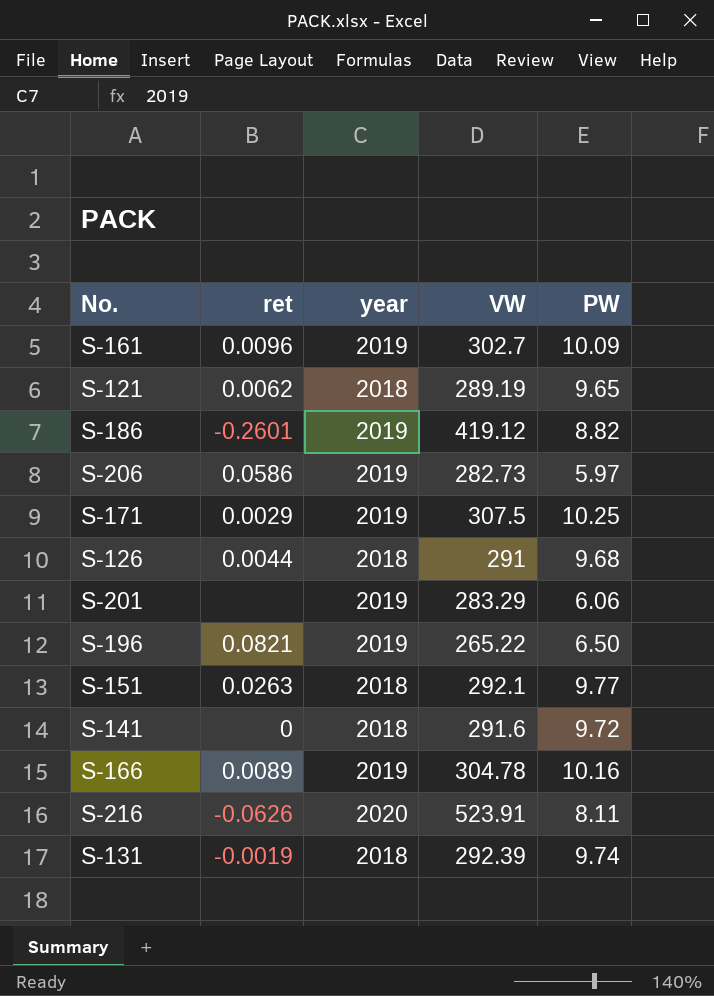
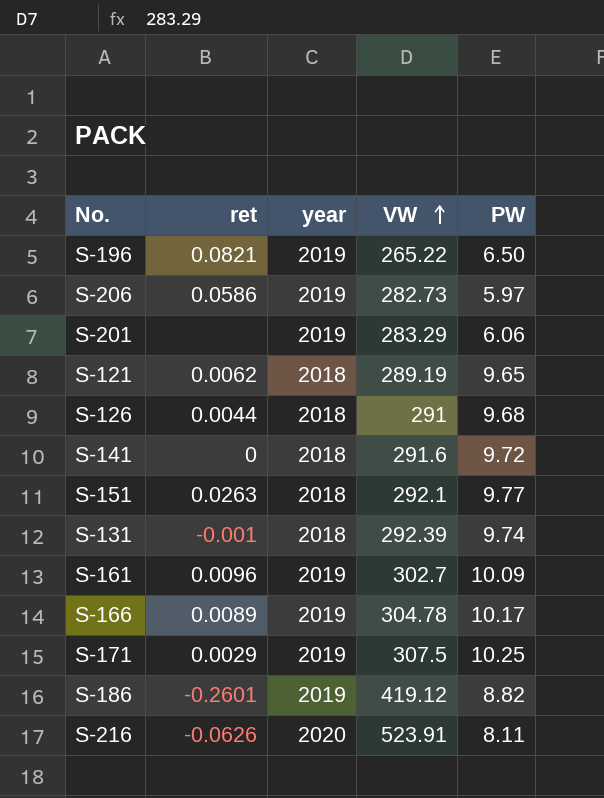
row order: none -> VW ascending
S-131 | ret: -0.0019 -> -0.001
S-166 | PW: 10.16 -> 10.17

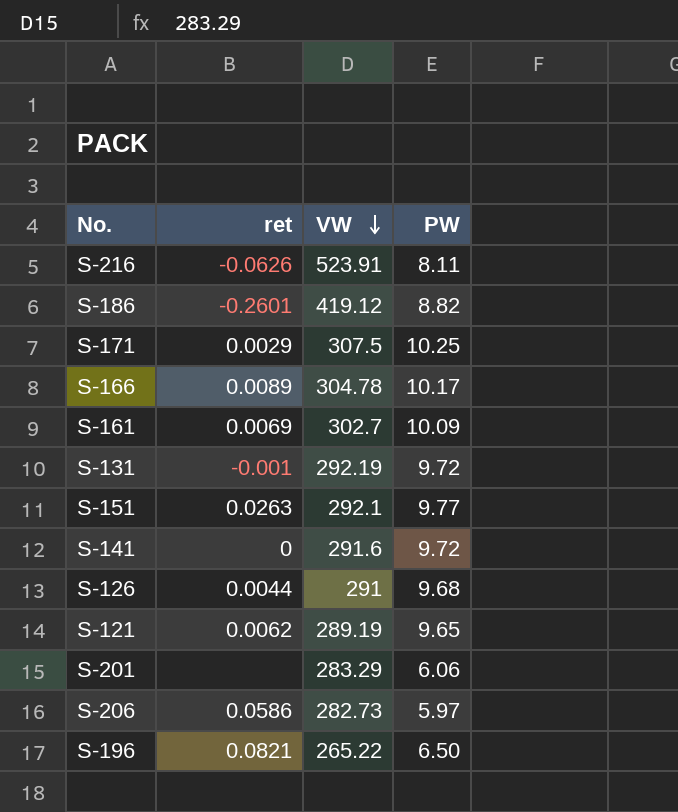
row order: VW ascending -> VW descending
column year | position: 3 -> none
S-161 | ret: 0.0096 -> 0.0069
S-131 | VW: 292.39 -> 292.19
S-131 | PW: 9.74 -> 9.72

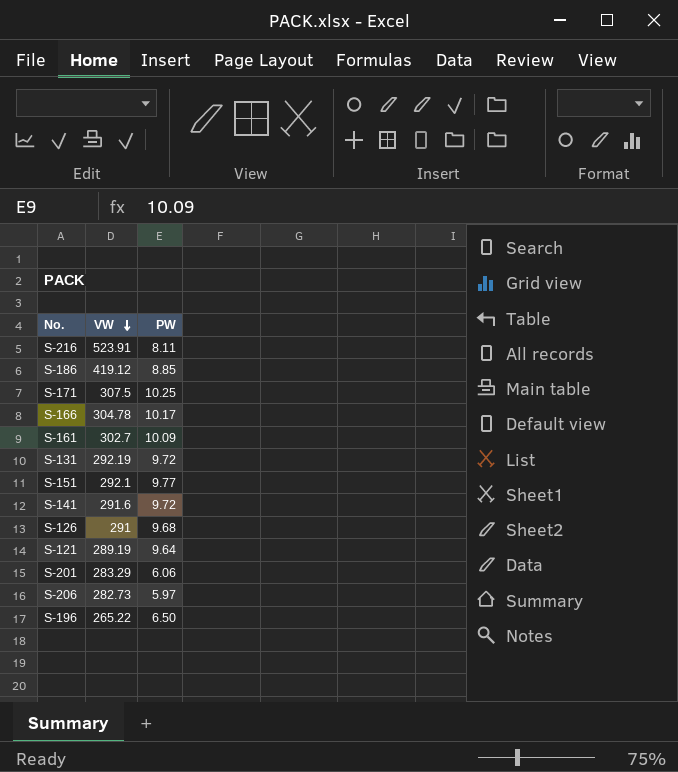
column ret | position: 2 -> none
S-186 | PW: 8.82 -> 8.85
S-121 | PW: 9.65 -> 9.64

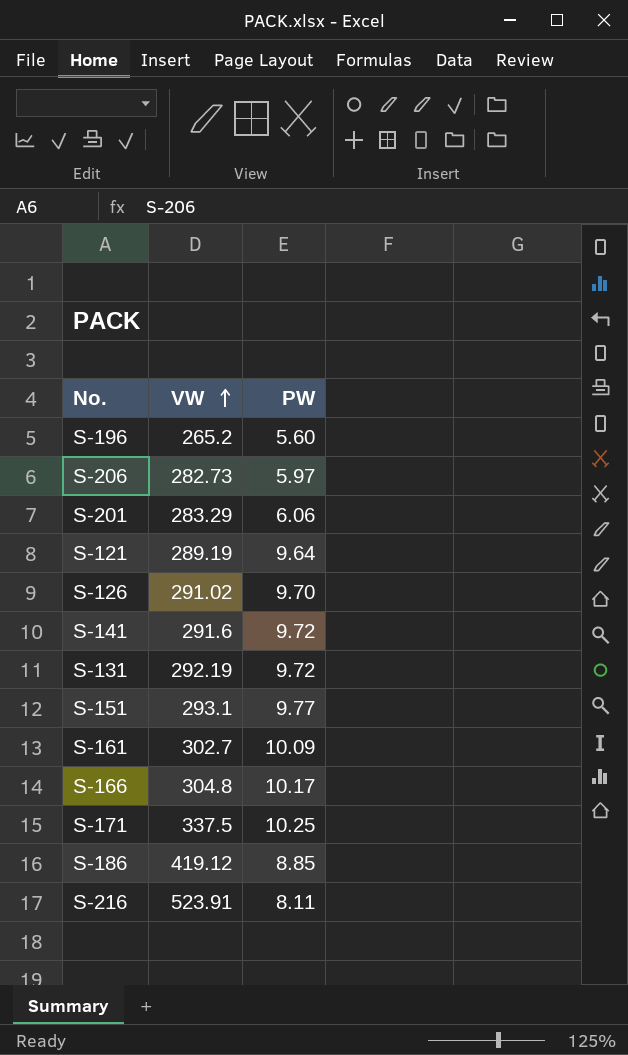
row order: VW descending -> VW ascending
S-196 | VW: 265.22 -> 265.2
S-196 | PW: 6.50 -> 5.60
S-126 | VW: 291 -> 291.02
S-126 | PW: 9.68 -> 9.70
S-151 | VW: 292.1 -> 293.1
S-166 | VW: 304.78 -> 304.8
S-171 | VW: 307.5 -> 337.5

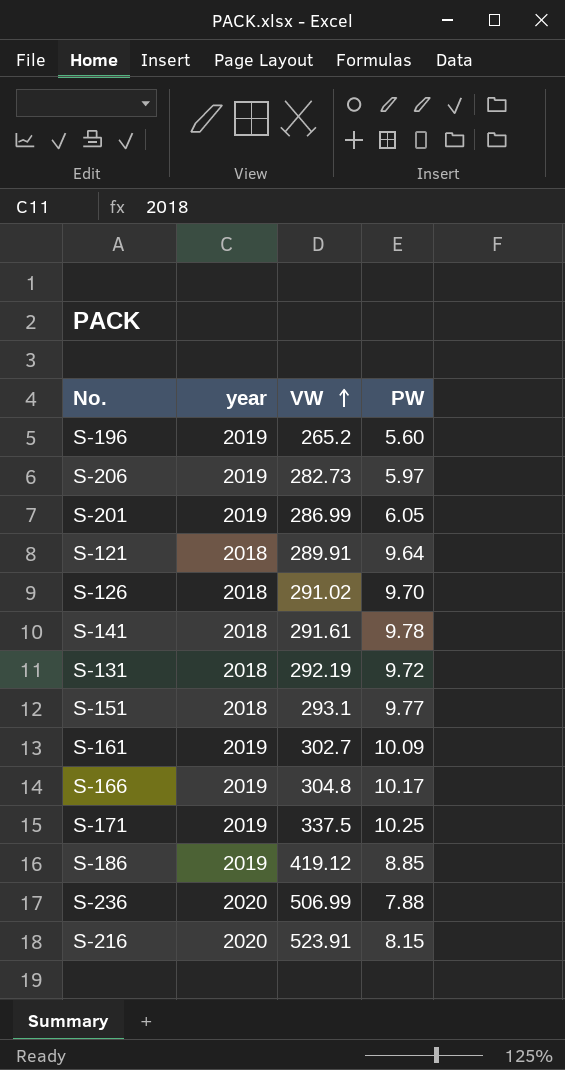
column year | position: none -> 2
S-201 | VW: 283.29 -> 286.99
S-201 | PW: 6.06 -> 6.05
S-121 | VW: 289.19 -> 289.91
S-141 | VW: 291.6 -> 291.61
S-141 | PW: 9.72 -> 9.78
row S-236: none -> 2020 | 506.99 | 7.88
S-216 | PW: 8.11 -> 8.15

